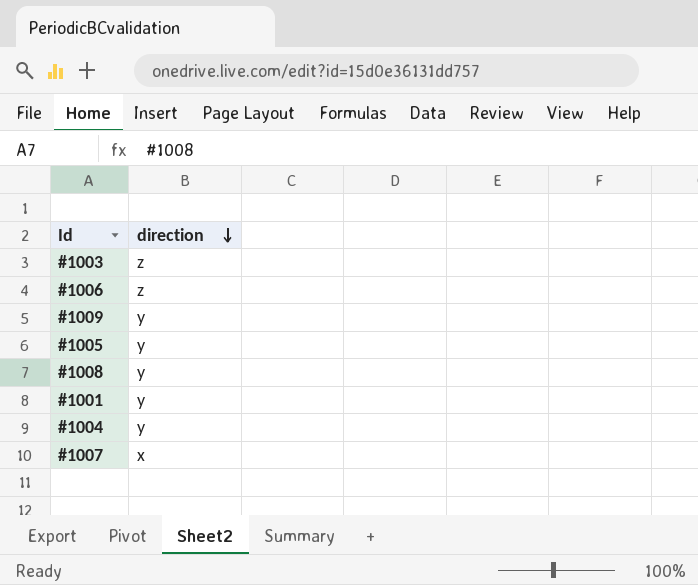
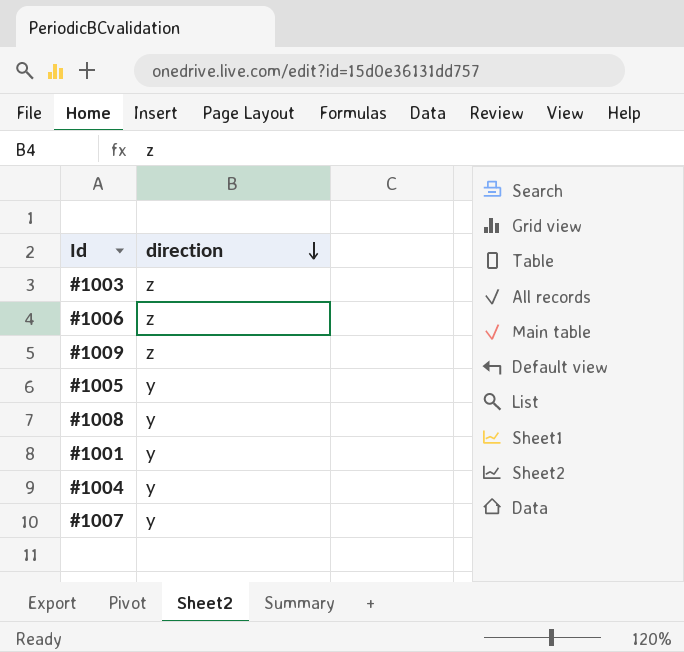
#1009 | direction: y -> z
#1007 | direction: x -> y

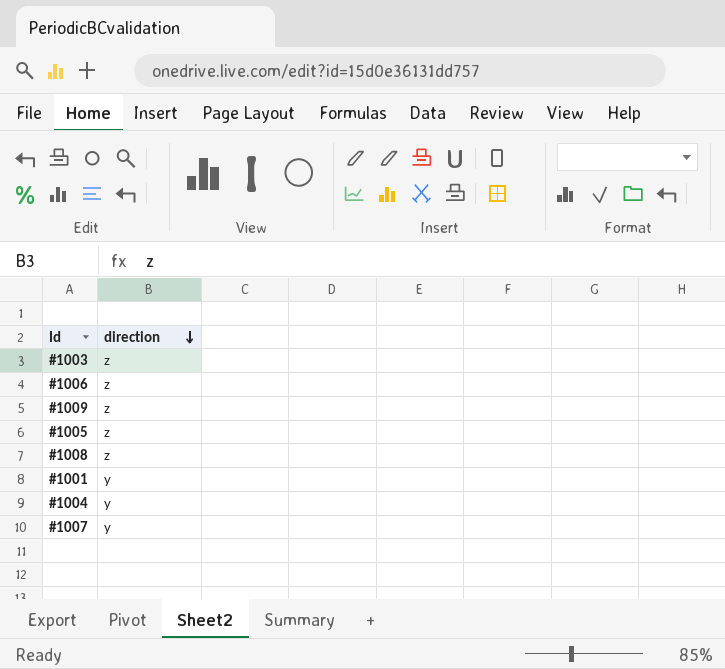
#1005 | direction: y -> z
#1008 | direction: y -> z

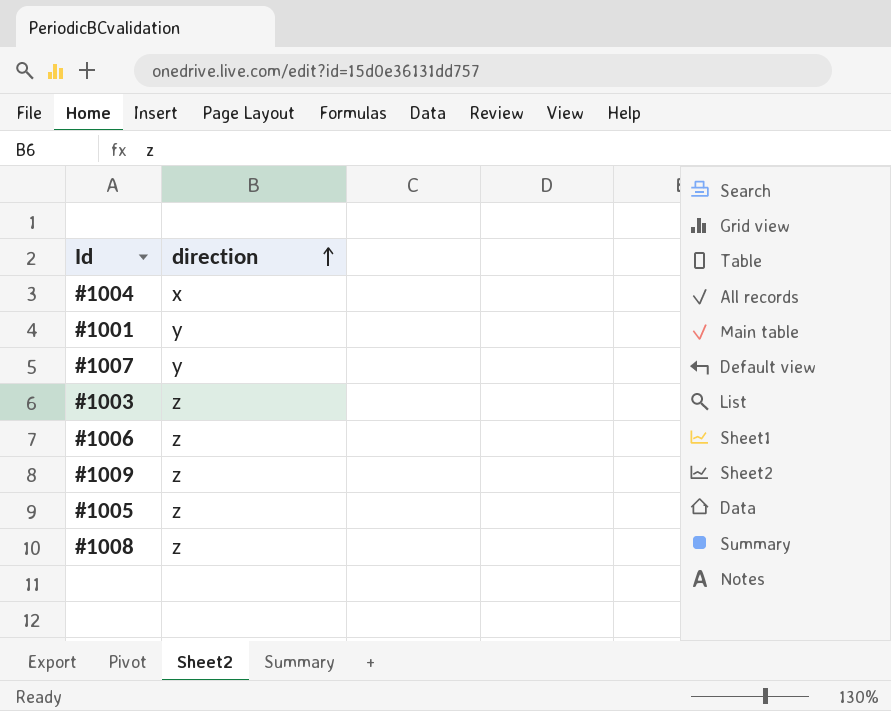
row order: direction descending -> direction ascending
#1004 | direction: y -> x

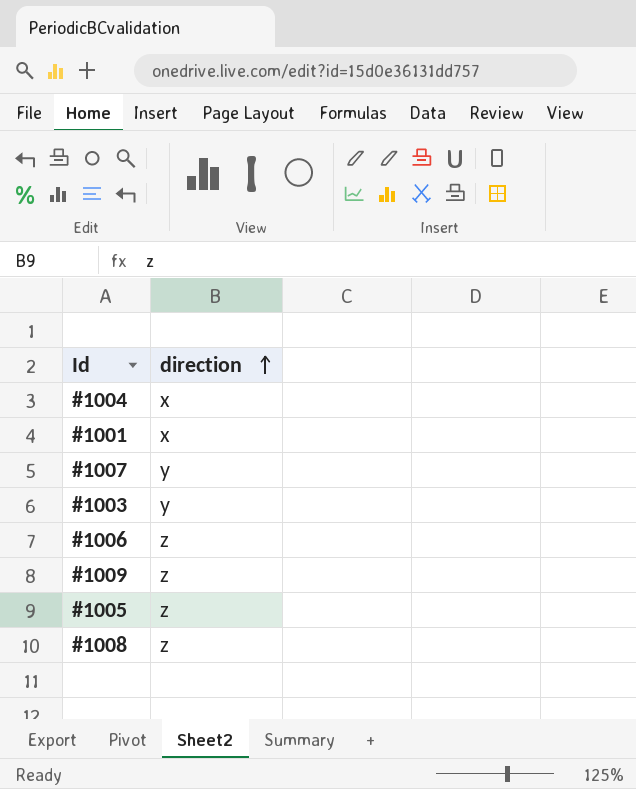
#1001 | direction: y -> x
#1003 | direction: z -> y

